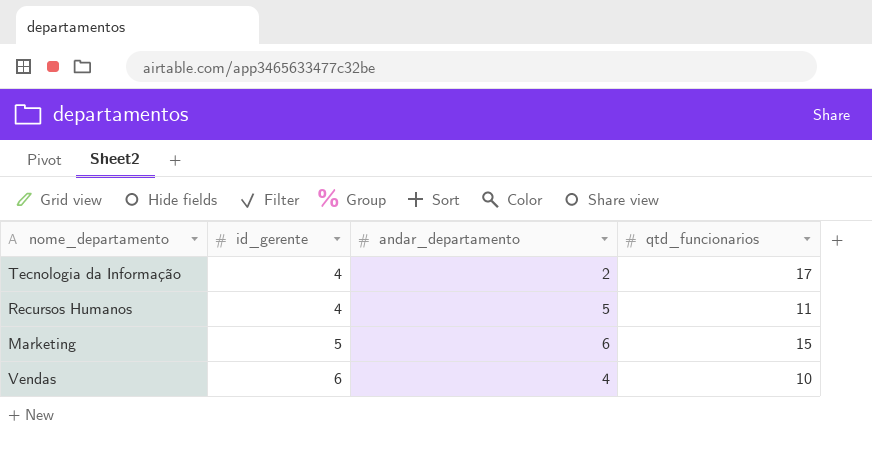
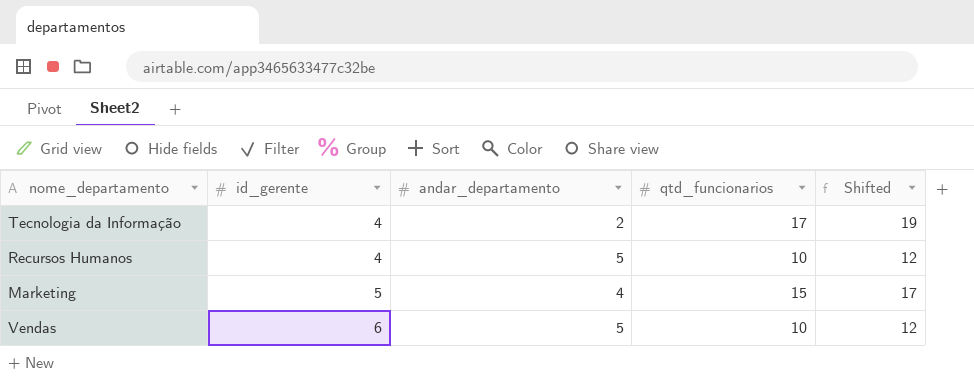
column Shifted | formula: none -> [qtd_funcionarios] + 2
Recursos Humanos | qtd_funcionarios: 11 -> 10
Marketing | andar_departamento: 6 -> 4
Vendas | andar_departamento: 4 -> 5

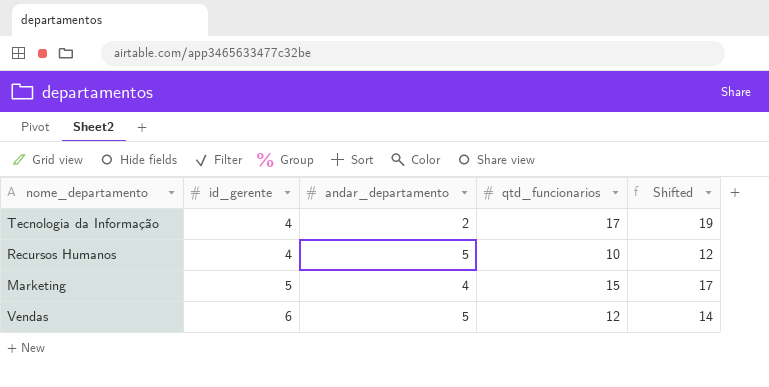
Vendas | qtd_funcionarios: 10 -> 12
Vendas | Shifted: 12 -> 14

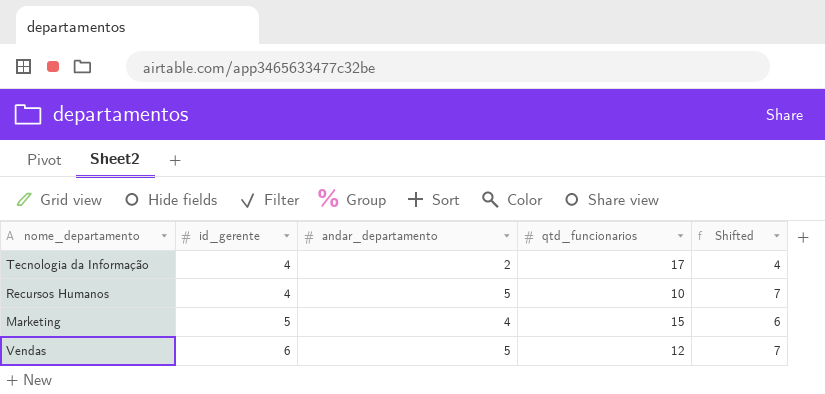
column Shifted | formula: [qtd_funcionarios] + 2 -> [andar_departamento] + 2

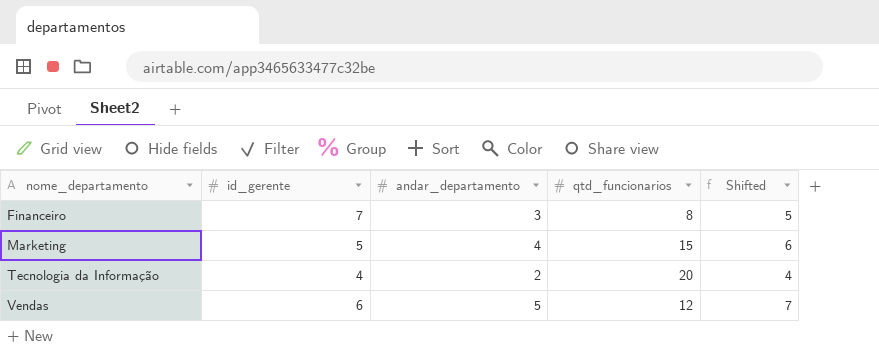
row order: id_gerente ascending -> nome_departamento ascending
row Recursos Humanos: 4 | 5 | 10 | 7 -> none
row Financeiro: none -> 7 | 3 | 8 | 5
Tecnologia da Informação | qtd_funcionarios: 17 -> 20

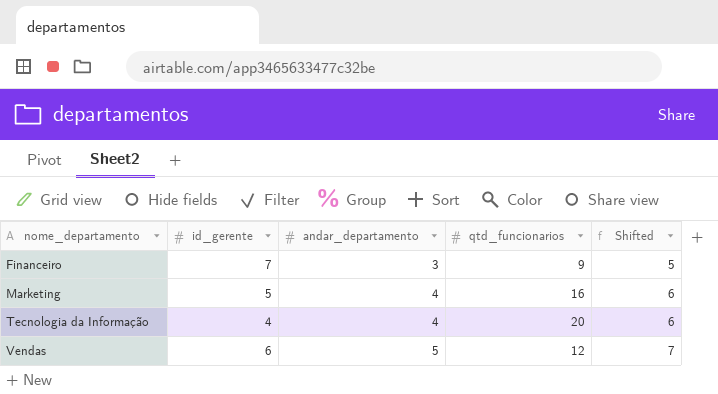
Financeiro | qtd_funcionarios: 8 -> 9
Marketing | qtd_funcionarios: 15 -> 16
Tecnologia da Informação | andar_departamento: 2 -> 4
Tecnologia da Informação | Shifted: 4 -> 6

